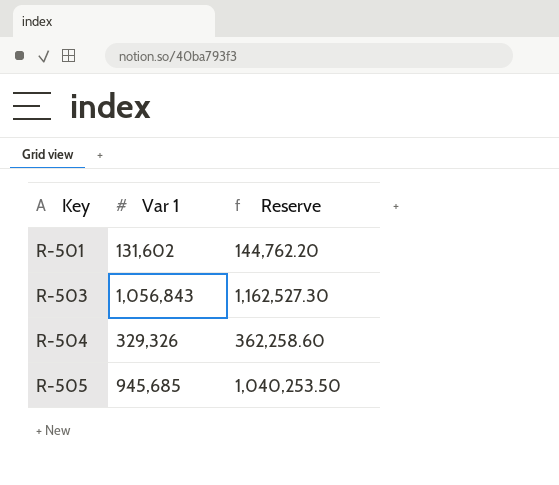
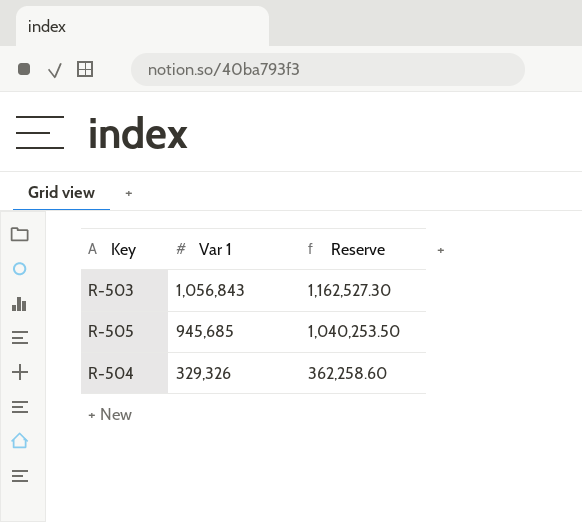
row order: Key ascending -> Var 1 descending
row R-501: 131,602 | 144,762.20 -> none

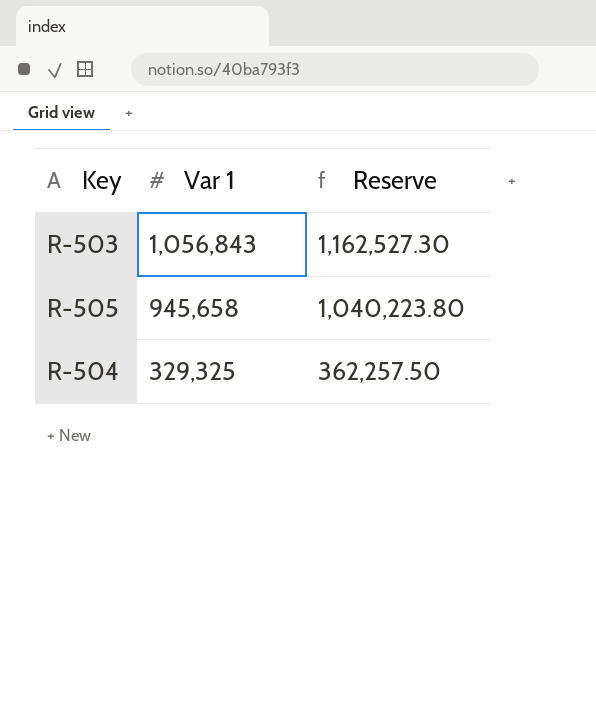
R-505 | Var 1: 945,685 -> 945,658
R-505 | Reserve: 1,040,253.50 -> 1,040,223.80
R-504 | Var 1: 329,326 -> 329,325
R-504 | Reserve: 362,258.60 -> 362,257.50

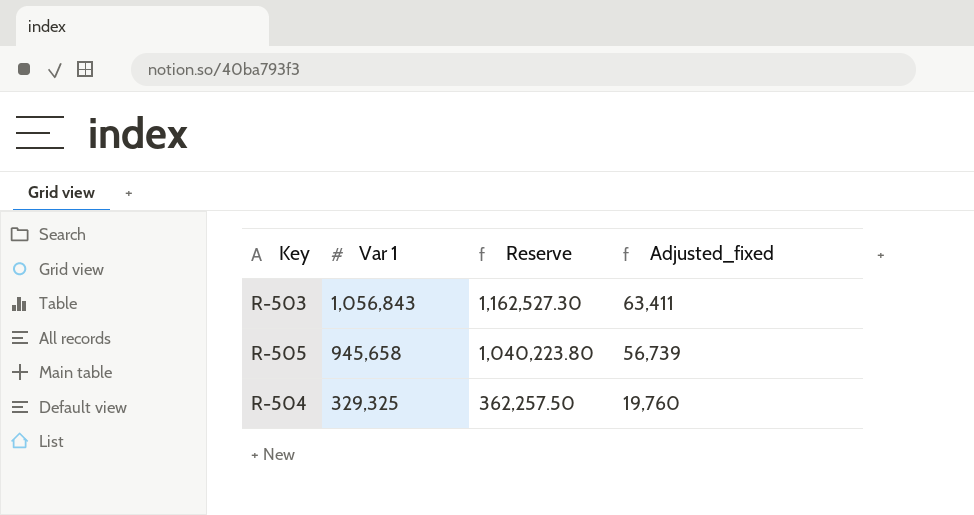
column Adjusted_fixed | formula: none -> [Var 1] * 0.06

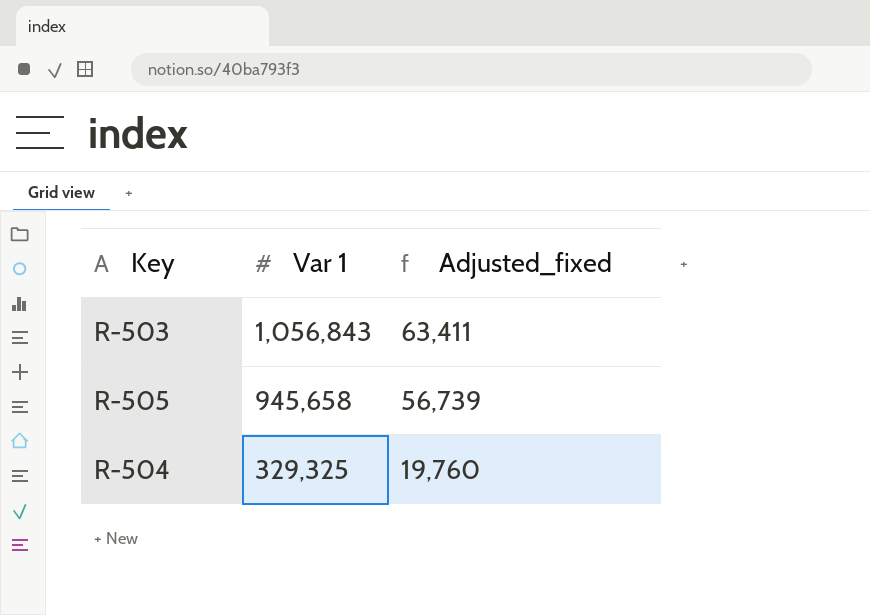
column Reserve | formula: [Var 1] * 1.1 -> none

